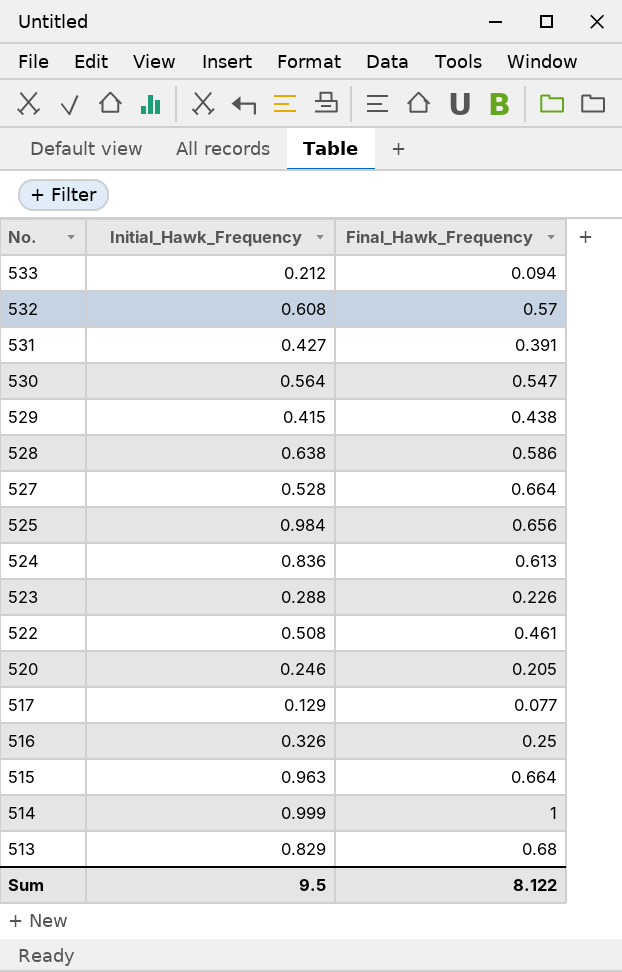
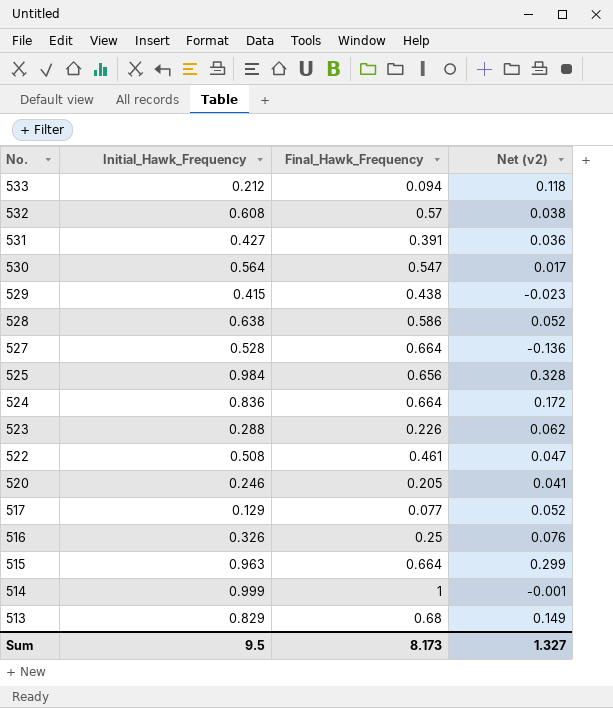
column Net (v2) | formula: none -> [Initial_Hawk_Frequency] - [Final_Hawk_Frequency]
524 | Final_Hawk_Frequency: 0.613 -> 0.664
Sum | Final_Hawk_Frequency: 8.122 -> 8.173

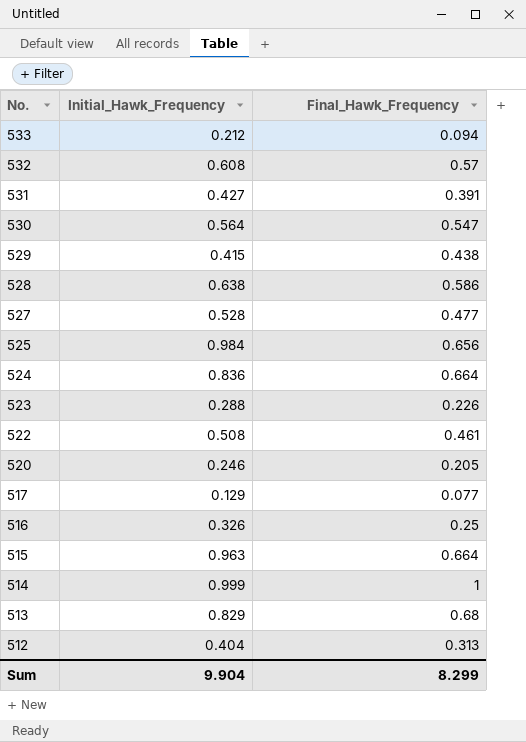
column Net (v2) | formula: [Initial_Hawk_Frequency] - [Final_Hawk_Frequency] -> none
527 | Final_Hawk_Frequency: 0.664 -> 0.477
row 512: none -> 0.404 | 0.313
Sum | Initial_Hawk_Frequency: 9.5 -> 9.904
Sum | Final_Hawk_Frequency: 8.173 -> 8.299

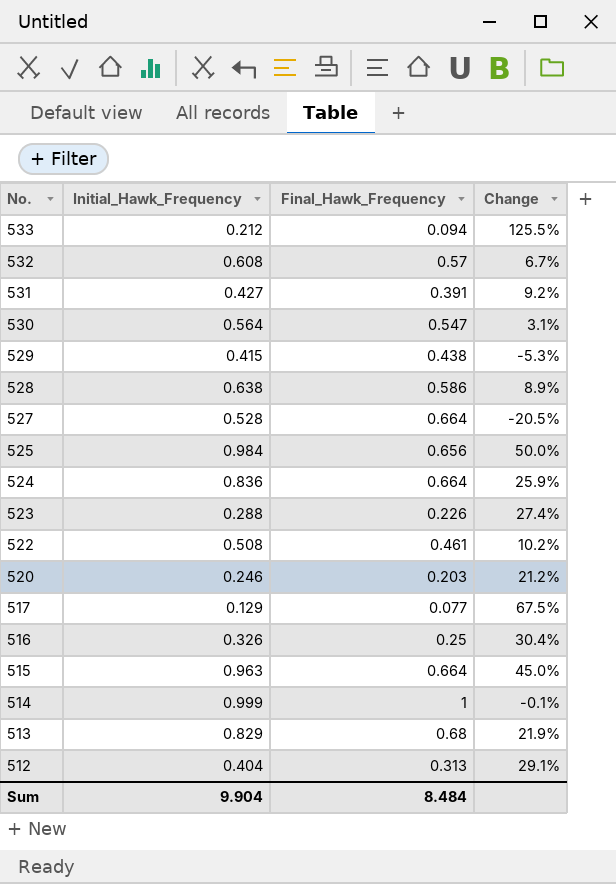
column Change | formula: none -> ([Initial_Hawk_Frequency] - [Final_Hawk_Frequency]) / [Final_Hawk_Frequency]
527 | Final_Hawk_Frequency: 0.477 -> 0.664
520 | Final_Hawk_Frequency: 0.205 -> 0.203
Sum | Final_Hawk_Frequency: 8.299 -> 8.484

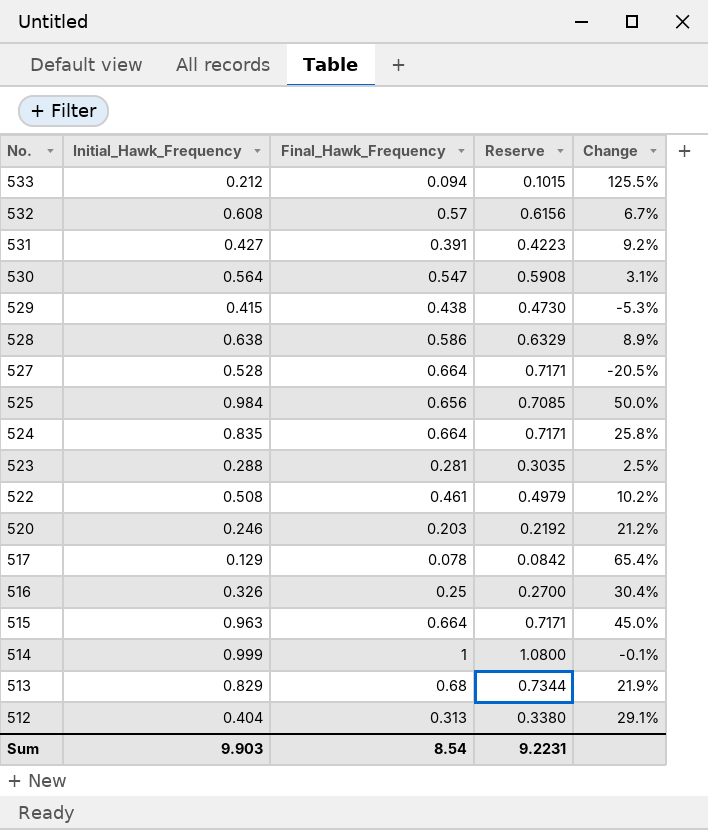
column Reserve | formula: none -> [Final_Hawk_Frequency] * 1.08
524 | Initial_Hawk_Frequency: 0.836 -> 0.835
524 | Change: 25.9% -> 25.8%
523 | Final_Hawk_Frequency: 0.226 -> 0.281
523 | Change: 27.4% -> 2.5%
517 | Final_Hawk_Frequency: 0.077 -> 0.078
517 | Change: 67.5% -> 65.4%
Sum | Initial_Hawk_Frequency: 9.904 -> 9.903
Sum | Final_Hawk_Frequency: 8.484 -> 8.54

